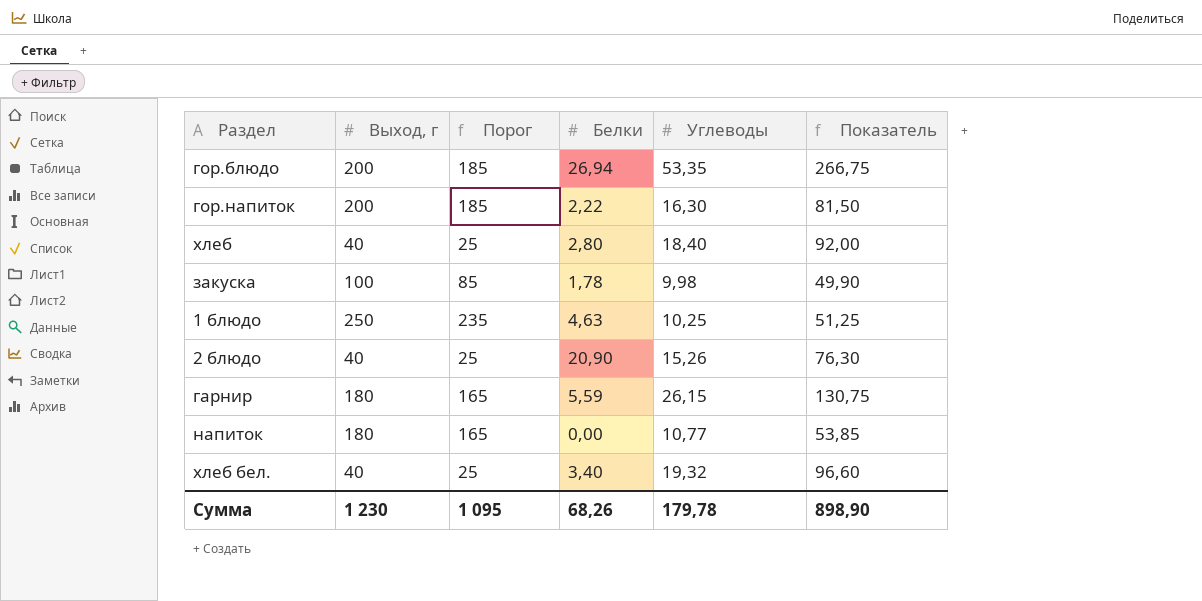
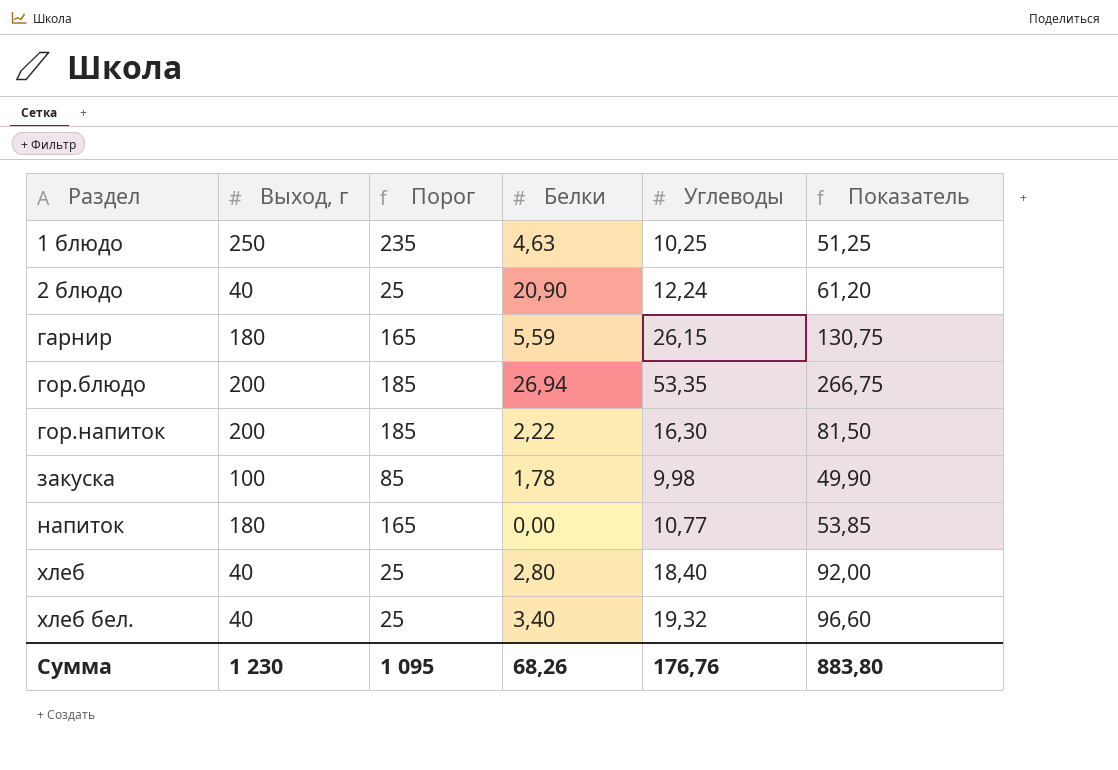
row order: none -> Раздел ascending
2 блюдо | Углеводы: 15,26 -> 12,24
2 блюдо | Показатель: 76,30 -> 61,20
Сумма | Углеводы: 179,78 -> 176,76
Сумма | Показатель: 898,90 -> 883,80

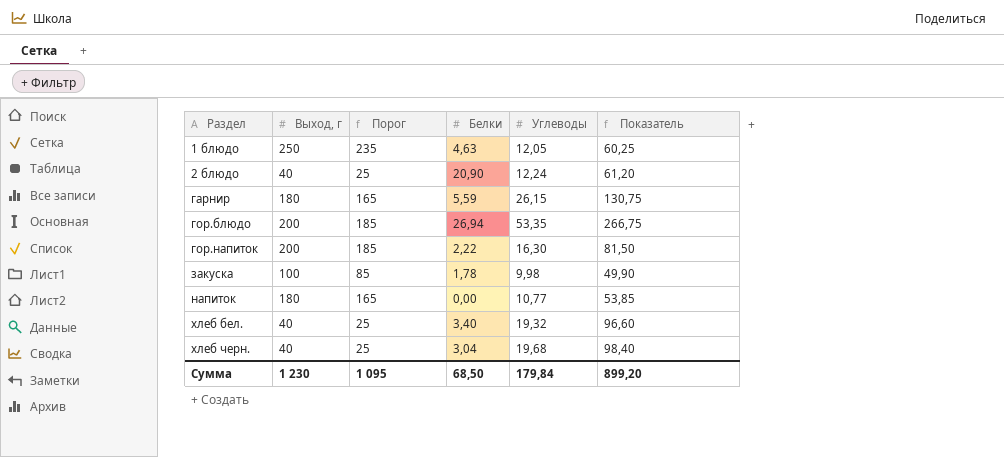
row хлеб: 40 | 25 | 2,80 | 18,40 | 92,00 -> none
1 блюдо | Углеводы: 10,25 -> 12,05
1 блюдо | Показатель: 51,25 -> 60,25
row хлеб черн.: none -> 40 | 25 | 3,04 | 19,68 | 98,40
Сумма | Белки: 68,26 -> 68,50
Сумма | Углеводы: 176,76 -> 179,84
Сумма | Показатель: 883,80 -> 899,20

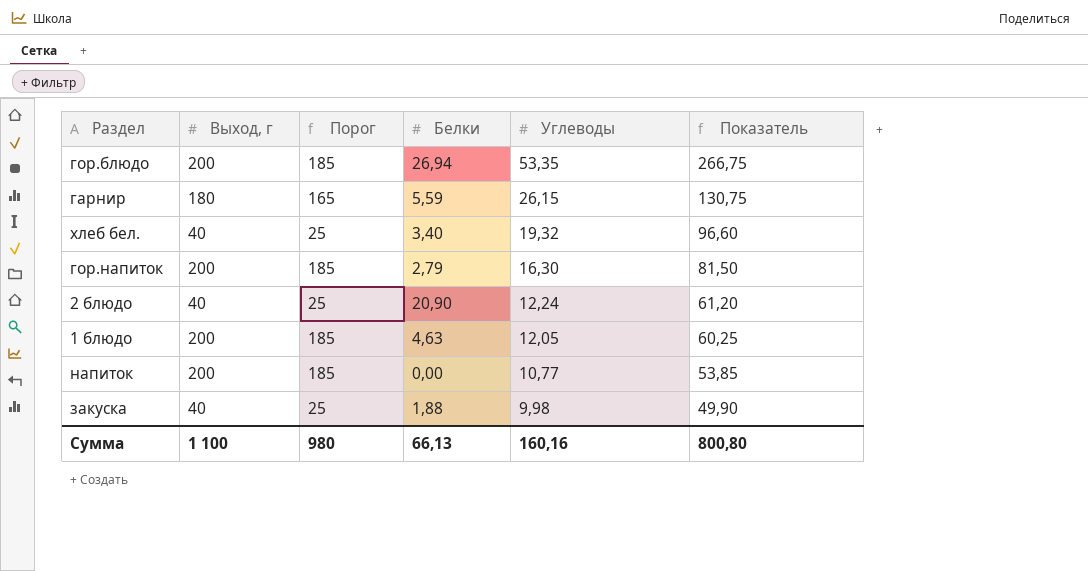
row order: Раздел ascending -> Углеводы descending
row хлеб черн.: 40 | 25 | 3,04 | 19,68 | 98,40 -> none
гор.напиток | Белки: 2,22 -> 2,79
1 блюдо | Выход, г: 250 -> 200
1 блюдо | Порог: 235 -> 185
напиток | Выход, г: 180 -> 200
напиток | Порог: 165 -> 185
закуска | Выход, г: 100 -> 40
закуска | Порог: 85 -> 25
закуска | Белки: 1,78 -> 1,88
Сумма | Выход, г: 1 230 -> 1 100
Сумма | Порог: 1 095 -> 980
Сумма | Белки: 68,50 -> 66,13
Сумма | Углеводы: 179,84 -> 160,16
Сумма | Показатель: 899,20 -> 800,80

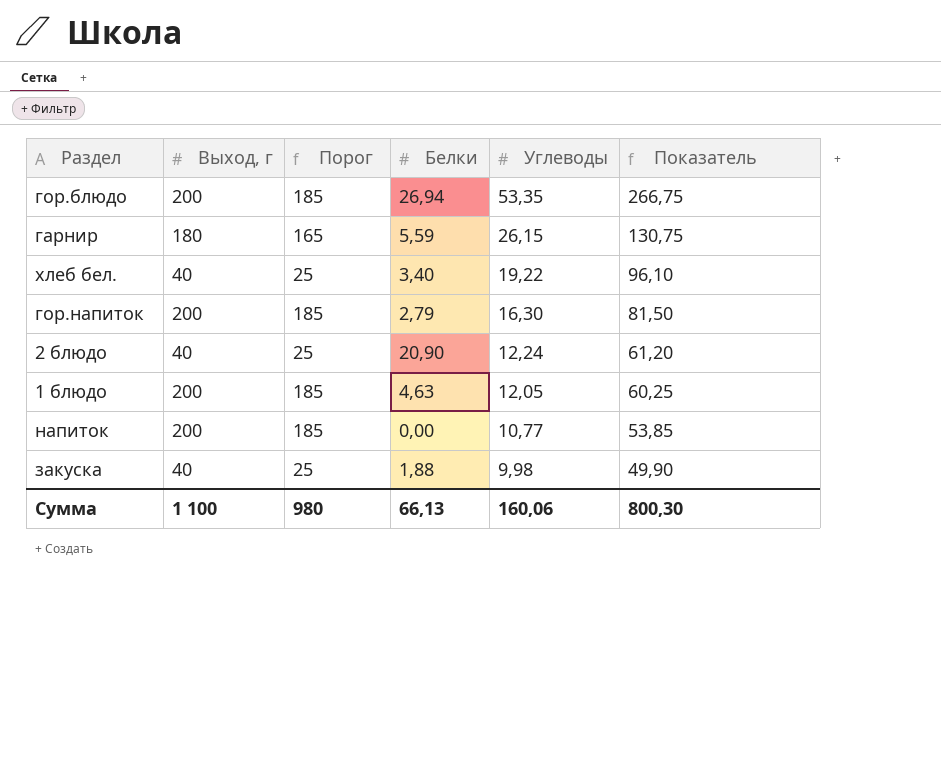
хлеб бел. | Углеводы: 19,32 -> 19,22
хлеб бел. | Показатель: 96,60 -> 96,10
Сумма | Углеводы: 160,16 -> 160,06
Сумма | Показатель: 800,80 -> 800,30

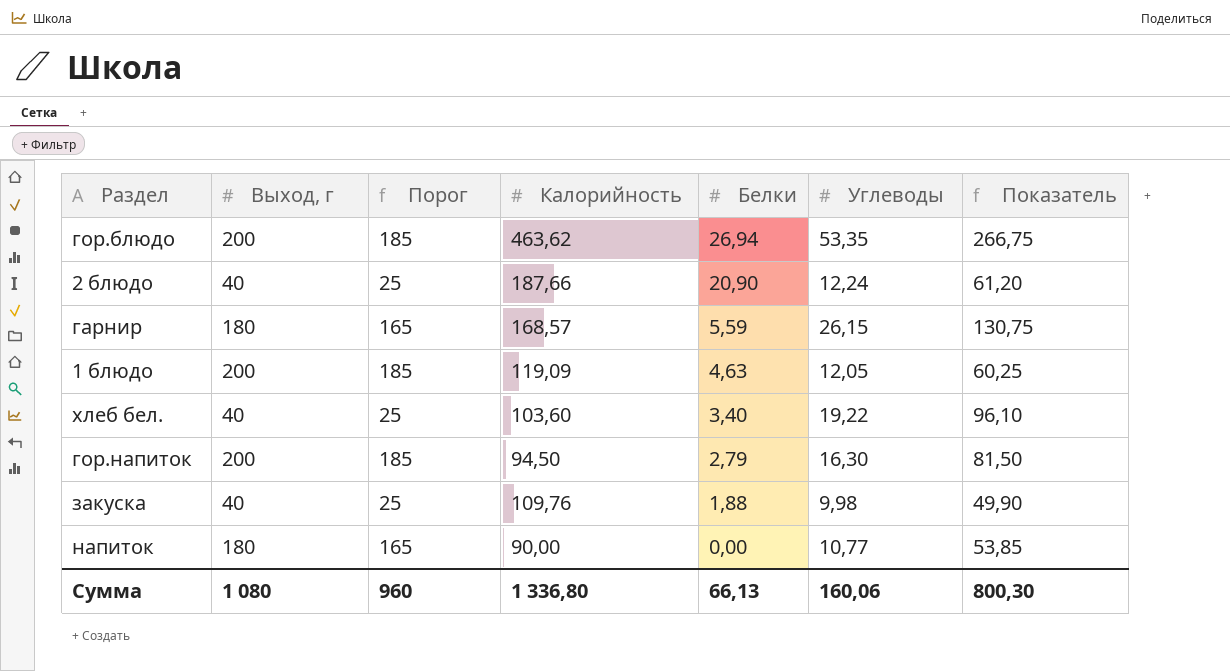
row order: Углеводы descending -> Белки descending
column Калорийность | position: none -> 4
напиток | Выход, г: 200 -> 180
напиток | Порог: 185 -> 165
Сумма | Выход, г: 1 100 -> 1 080
Сумма | Порог: 980 -> 960

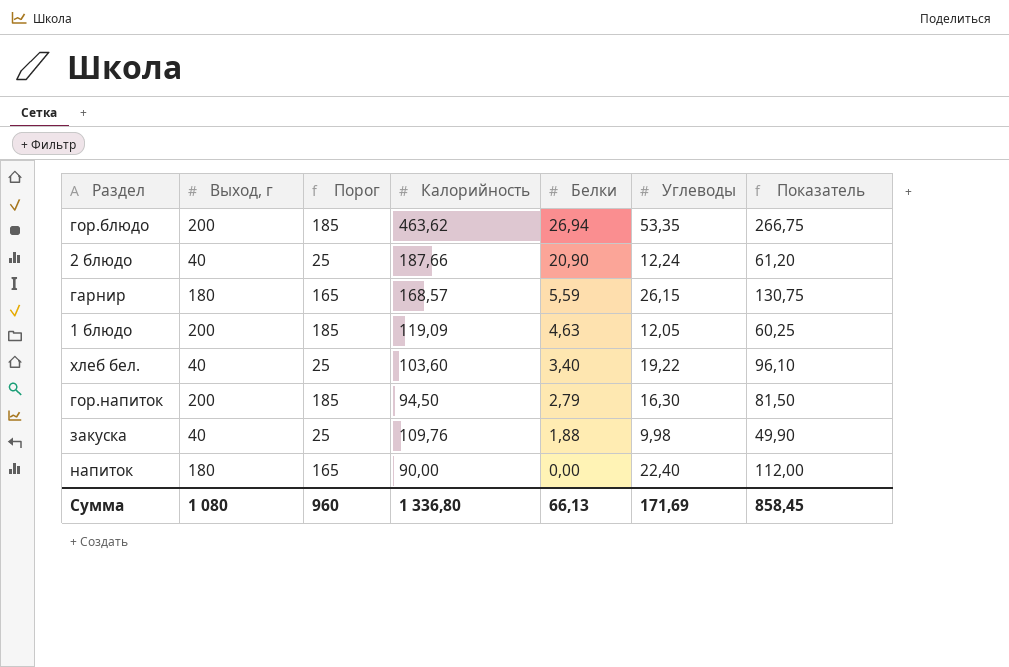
напиток | Углеводы: 10,77 -> 22,40
напиток | Показатель: 53,85 -> 112,00
Сумма | Углеводы: 160,06 -> 171,69
Сумма | Показатель: 800,30 -> 858,45

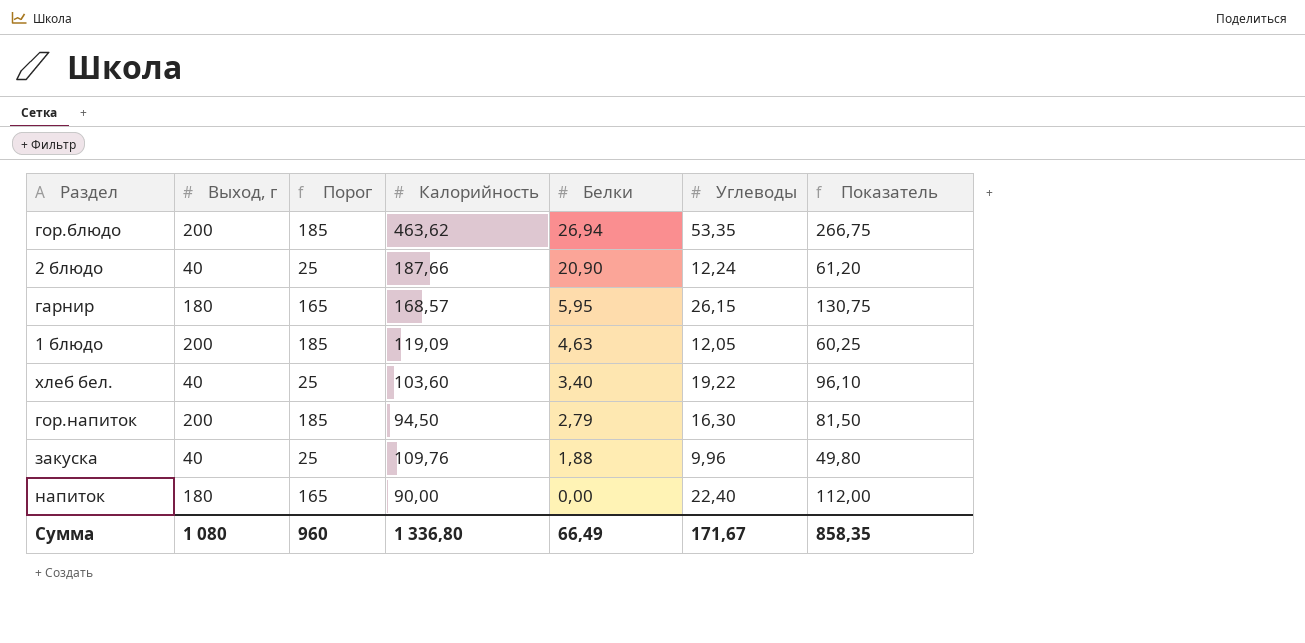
гарнир | Белки: 5,59 -> 5,95
закуска | Углеводы: 9,98 -> 9,96
закуска | Показатель: 49,90 -> 49,80
Сумма | Белки: 66,13 -> 66,49
Сумма | Углеводы: 171,69 -> 171,67
Сумма | Показатель: 858,45 -> 858,35

